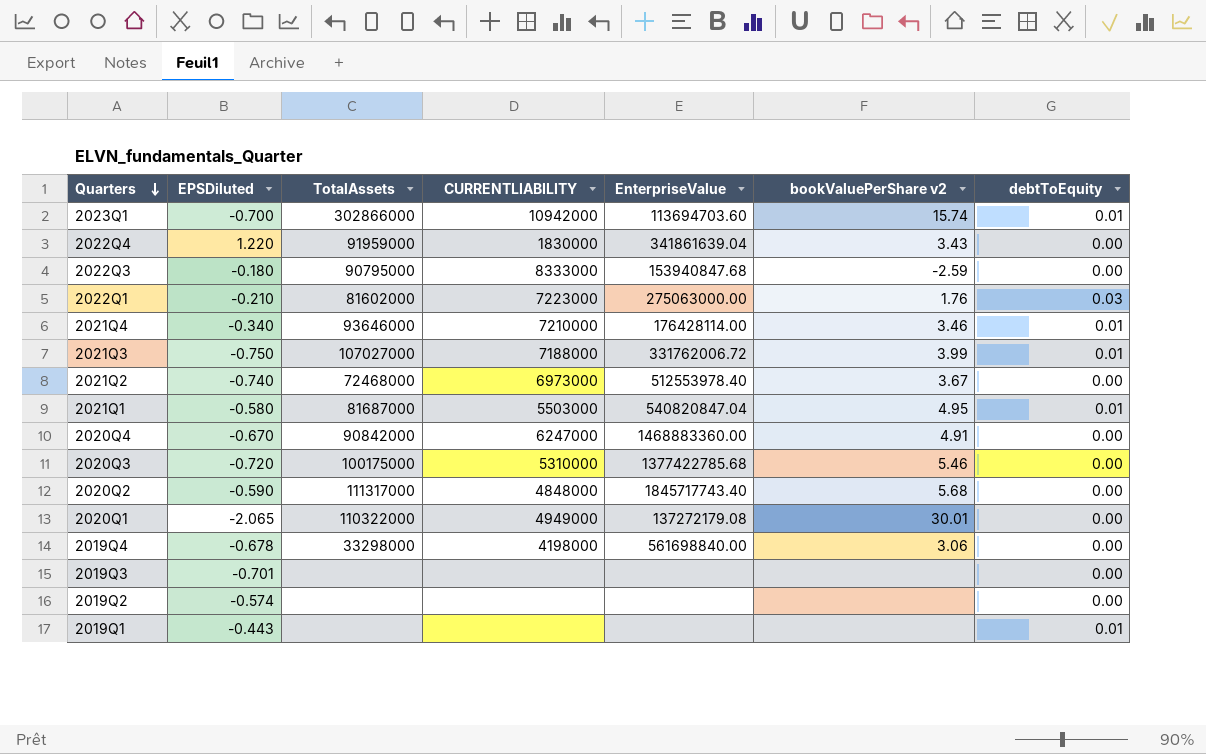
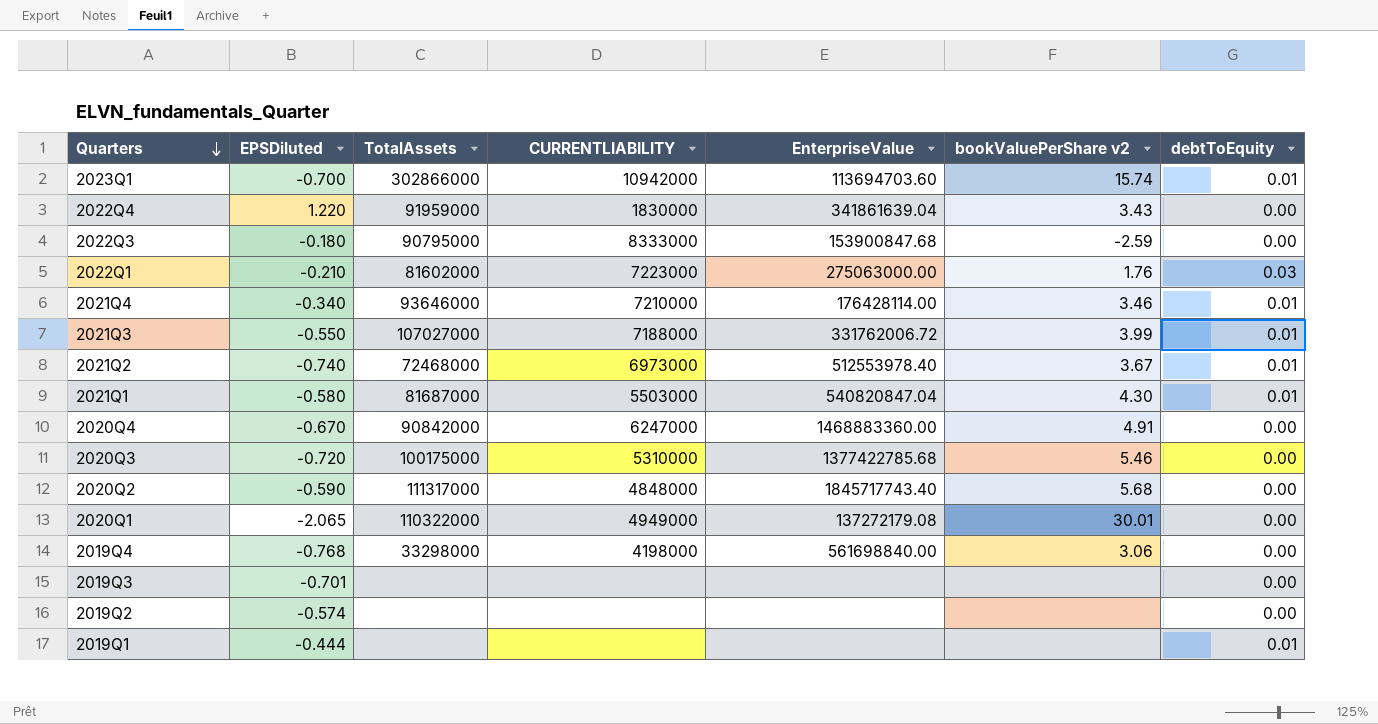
2022Q3 | EnterpriseValue: 153940847.68 -> 153900847.68
2021Q3 | EPSDiluted: -0.750 -> -0.550
2021Q2 | debtToEquity: 0.00 -> 0.01
2021Q1 | bookValuePerShare v2: 4.95 -> 4.30
2019Q4 | EPSDiluted: -0.678 -> -0.768
2019Q1 | EPSDiluted: -0.443 -> -0.444

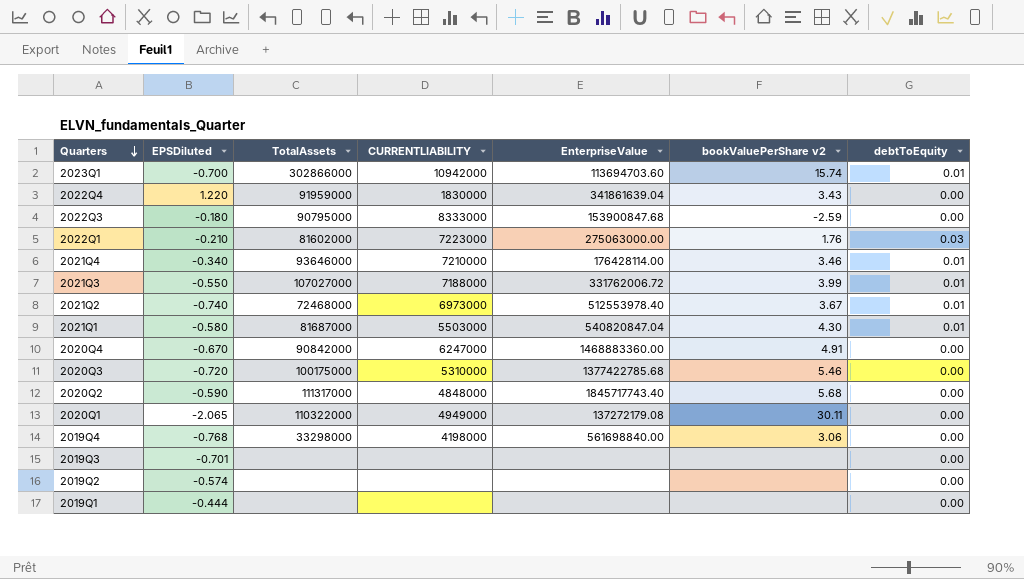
2020Q1 | bookValuePerShare v2: 30.01 -> 30.11
2019Q1 | debtToEquity: 0.01 -> 0.00

